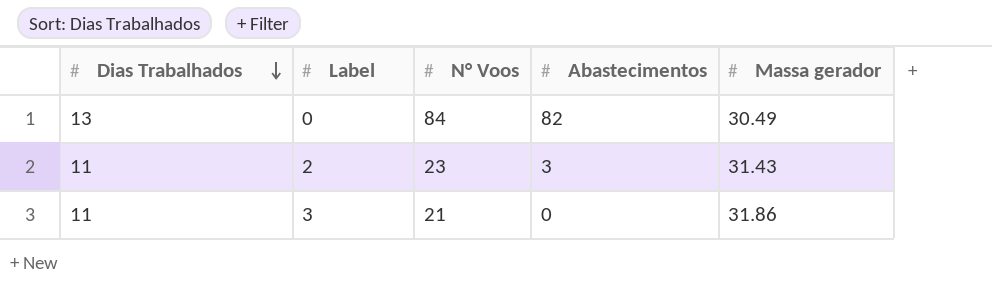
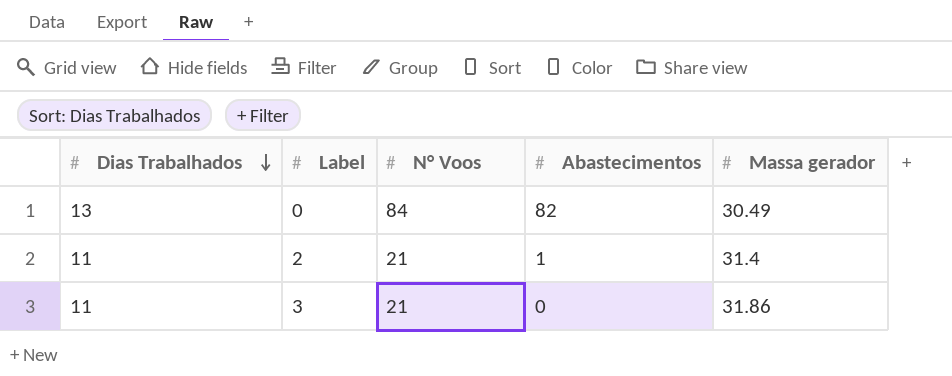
2 | N° Voos: 23 -> 21
2 | Abastecimentos: 3 -> 1
2 | Massa gerador: 31.43 -> 31.4

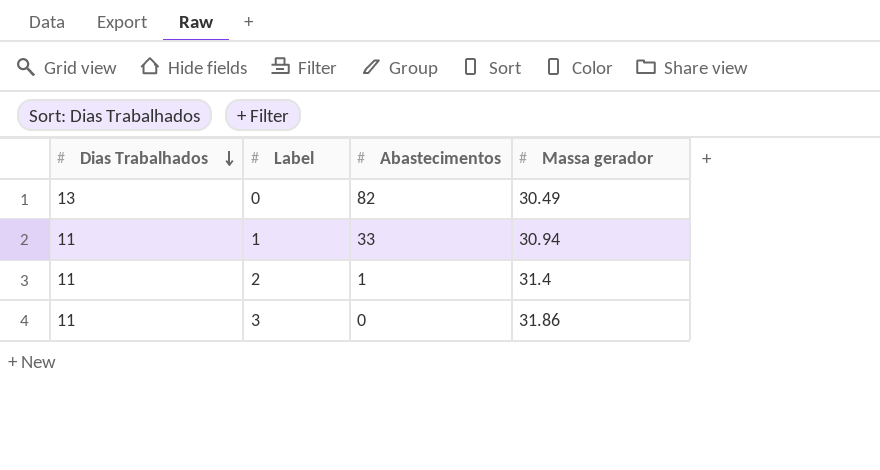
column N° Voos | position: 3 -> none
row 1: none -> 11 | 33 | 30.94

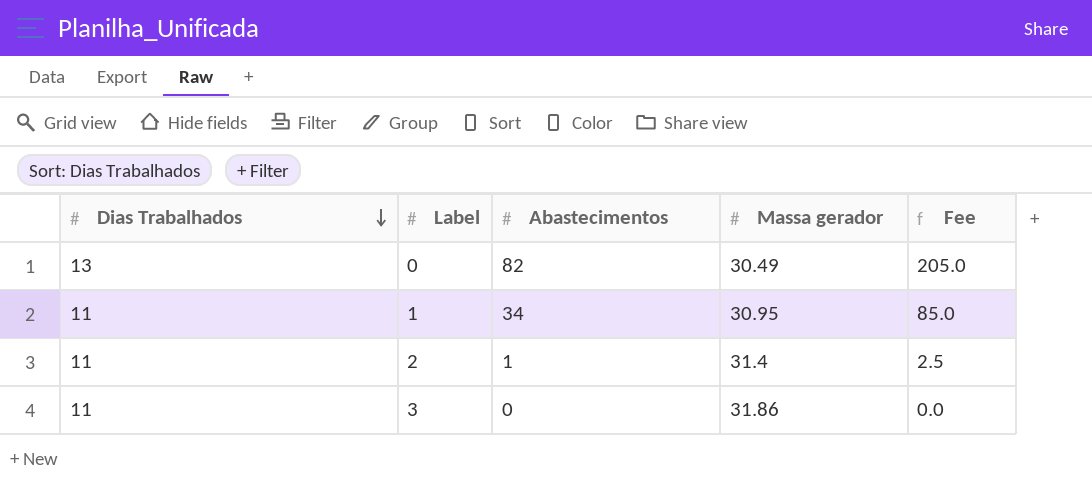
column Fee | formula: none -> [Abastecimentos] * 2.5
1 | Abastecimentos: 33 -> 34
1 | Massa gerador: 30.94 -> 30.95

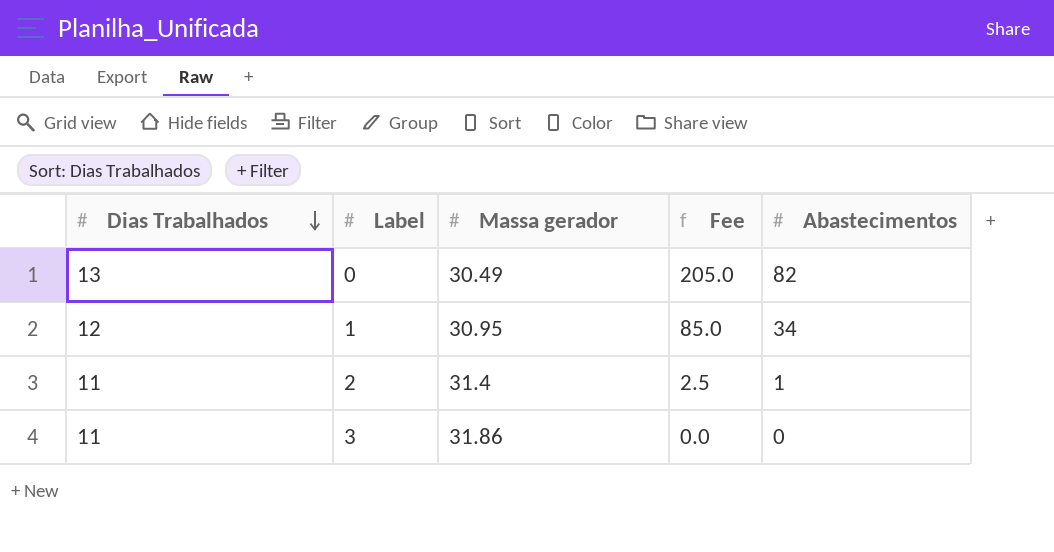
column Abastecimentos | position: 3 -> 5
1 | Dias Trabalhados: 11 -> 12

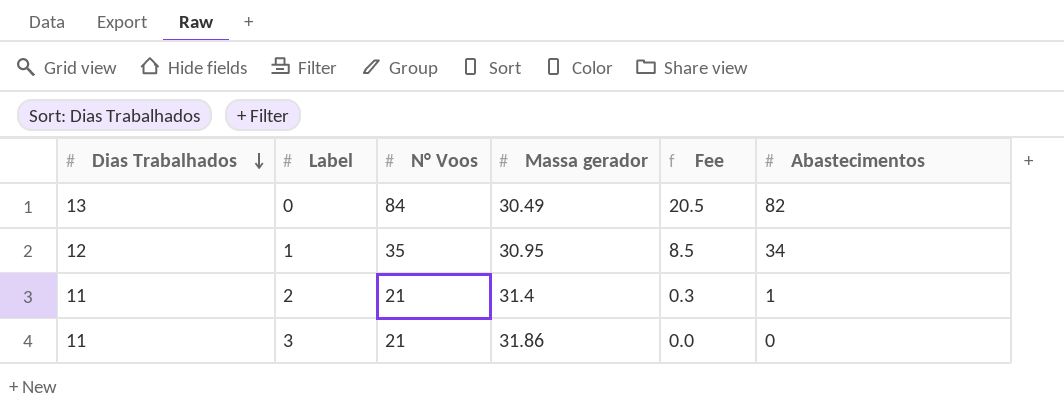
column N° Voos | position: none -> 3
column Fee | formula: [Abastecimentos] * 2.5 -> [Abastecimentos] * 0.25

